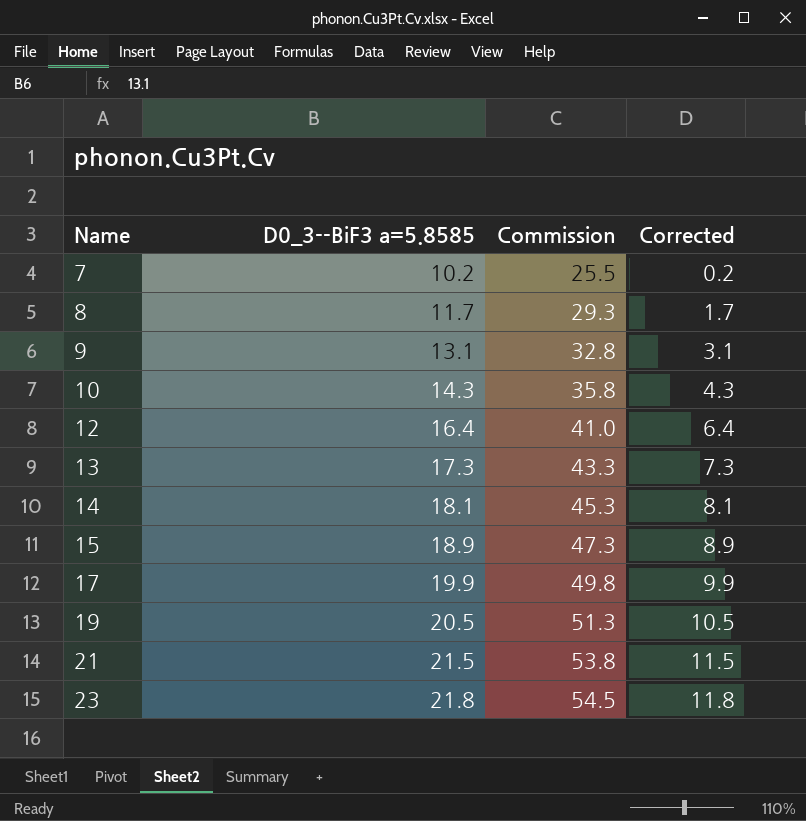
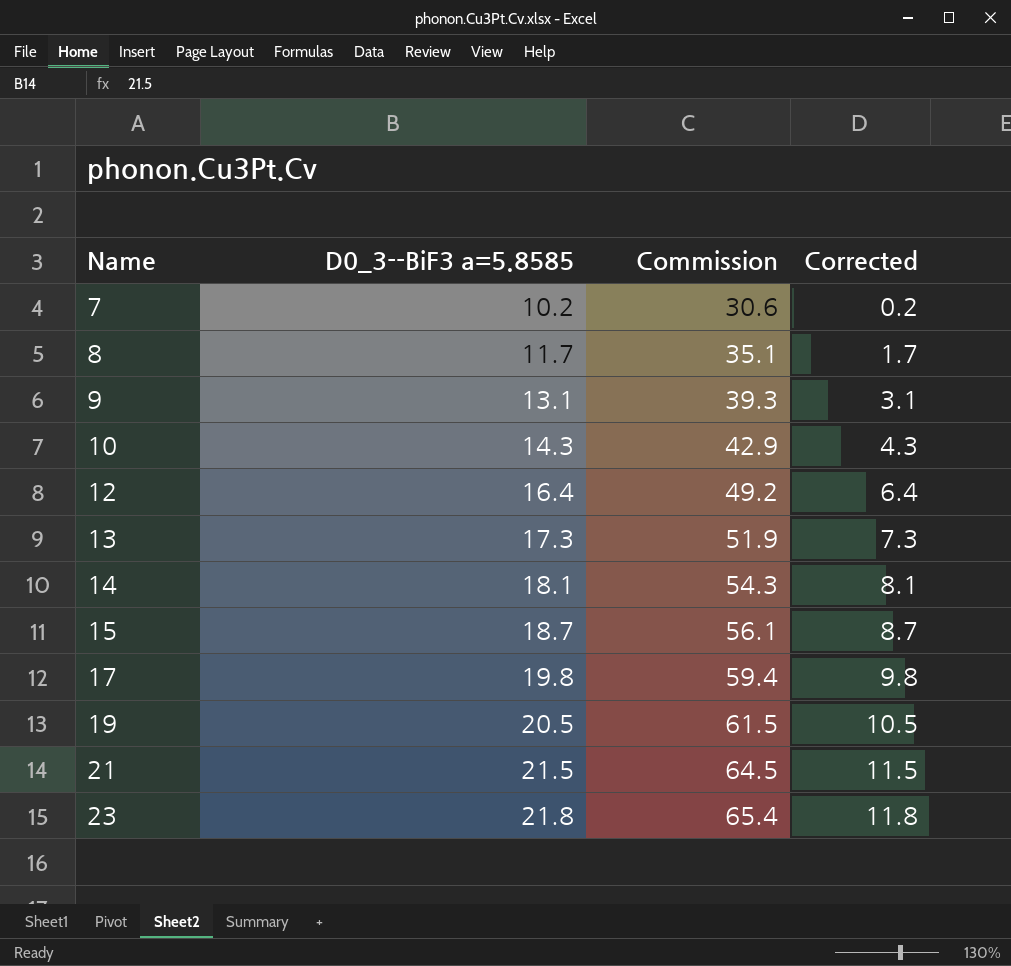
column Commission | formula: [D0_3--BiF3 a=5.8585] * 2.5 -> [D0_3--BiF3 a=5.8585] * 3
15 | D0_3--BiF3 a=5.8585: 18.9 -> 18.7
15 | Corrected: 8.9 -> 8.7
17 | D0_3--BiF3 a=5.8585: 19.9 -> 19.8
17 | Corrected: 9.9 -> 9.8

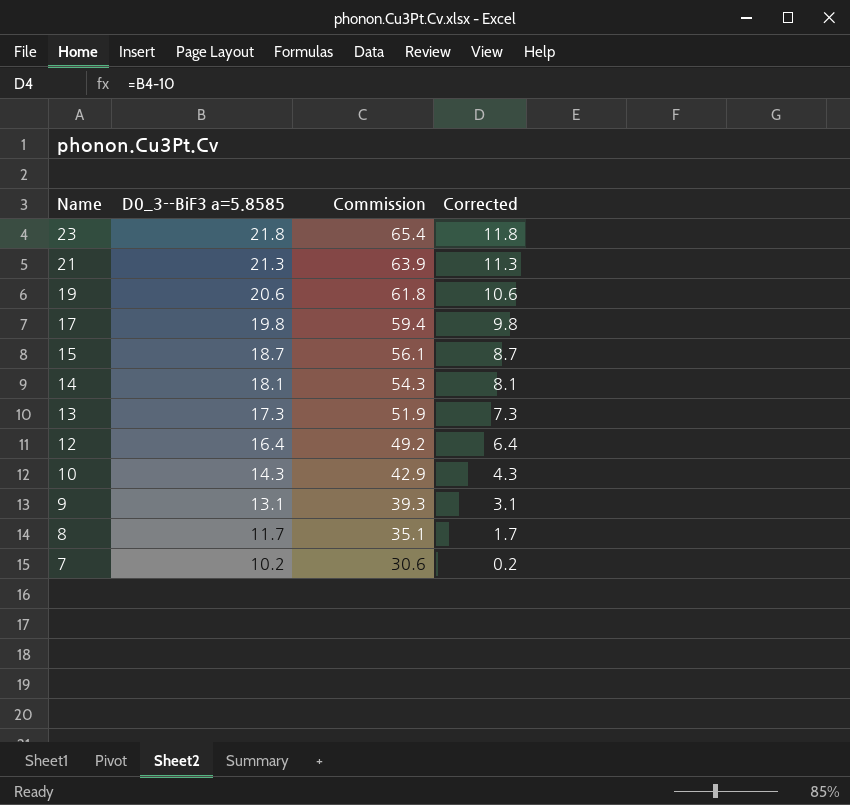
row order: Name ascending -> Name descending
21 | D0_3--BiF3 a=5.8585: 21.5 -> 21.3
21 | Commission: 64.5 -> 63.9
21 | Corrected: 11.5 -> 11.3
19 | D0_3--BiF3 a=5.8585: 20.5 -> 20.6
19 | Commission: 61.5 -> 61.8
19 | Corrected: 10.5 -> 10.6

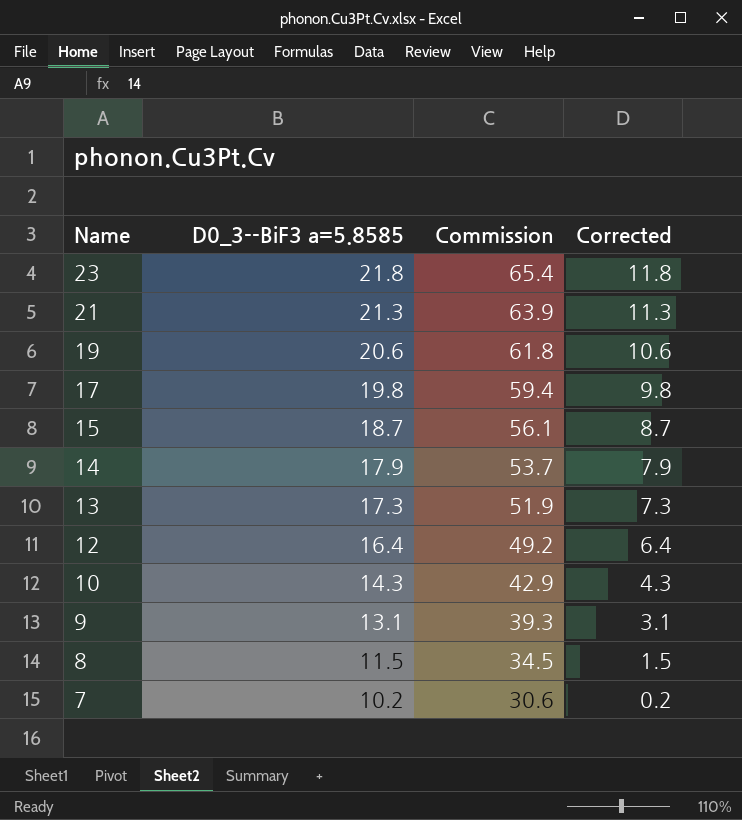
14 | D0_3--BiF3 a=5.8585: 18.1 -> 17.9
14 | Commission: 54.3 -> 53.7
14 | Corrected: 8.1 -> 7.9
8 | D0_3--BiF3 a=5.8585: 11.7 -> 11.5
8 | Commission: 35.1 -> 34.5
8 | Corrected: 1.7 -> 1.5

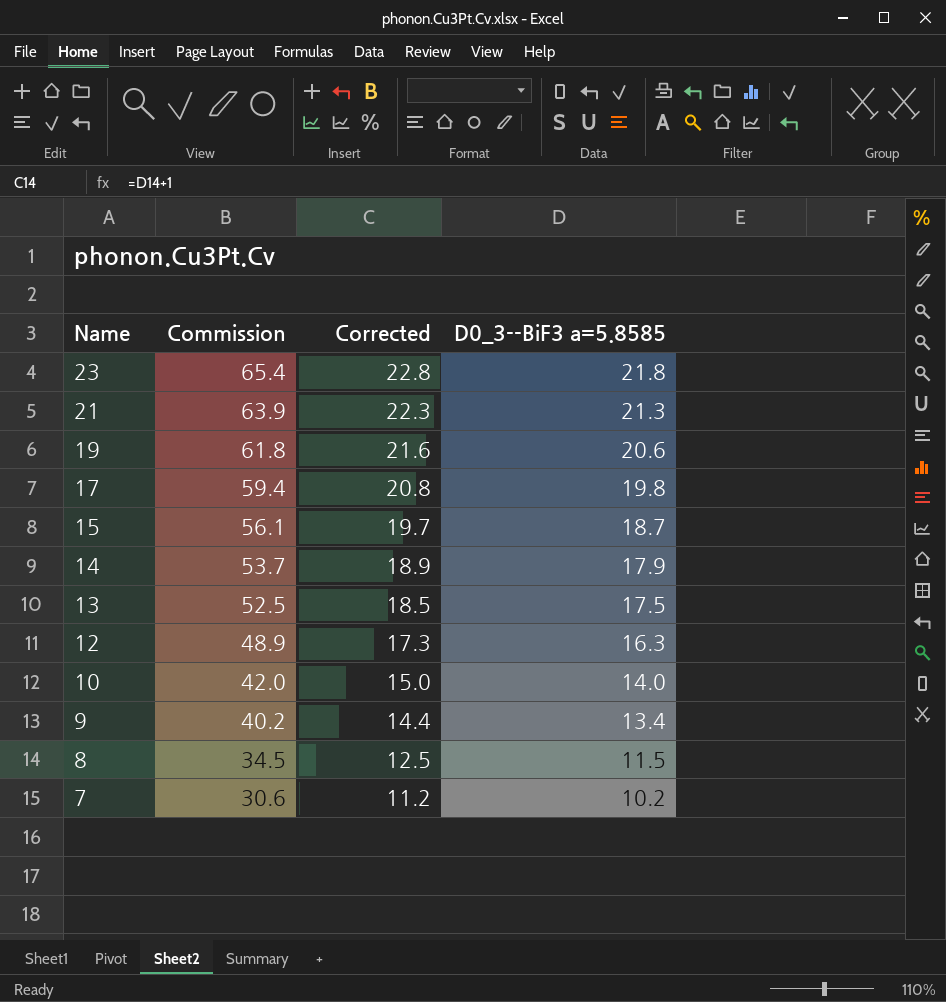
column Corrected | formula: [D0_3--BiF3 a=5.8585] - 10 -> [D0_3--BiF3 a=5.8585] + 1
column D0_3--BiF3 a=5.8585 | position: 2 -> 4
13 | Commission: 51.9 -> 52.5
13 | D0_3--BiF3 a=5.8585: 17.3 -> 17.5
12 | Commission: 49.2 -> 48.9
12 | D0_3--BiF3 a=5.8585: 16.4 -> 16.3
10 | Commission: 42.9 -> 42.0
10 | D0_3--BiF3 a=5.8585: 14.3 -> 14.0
9 | Commission: 39.3 -> 40.2
9 | D0_3--BiF3 a=5.8585: 13.1 -> 13.4

